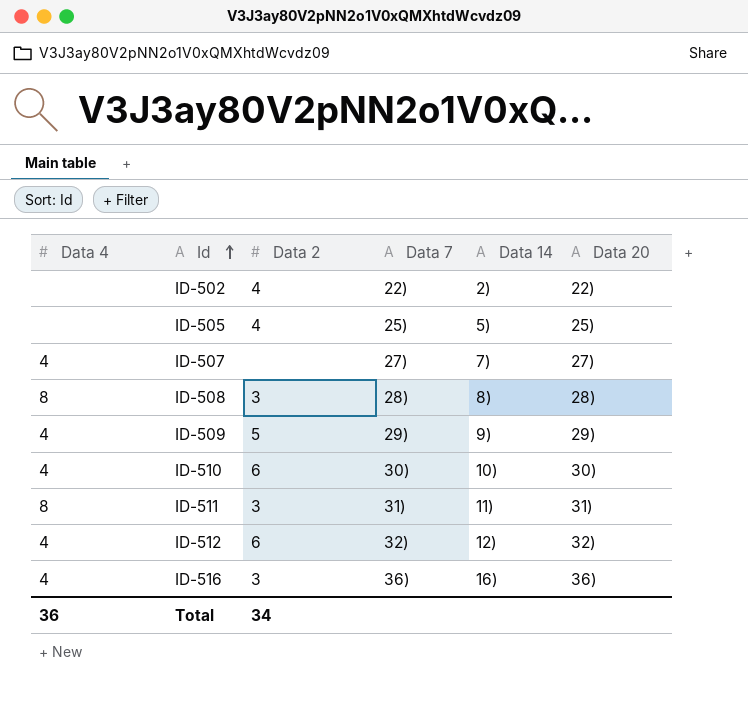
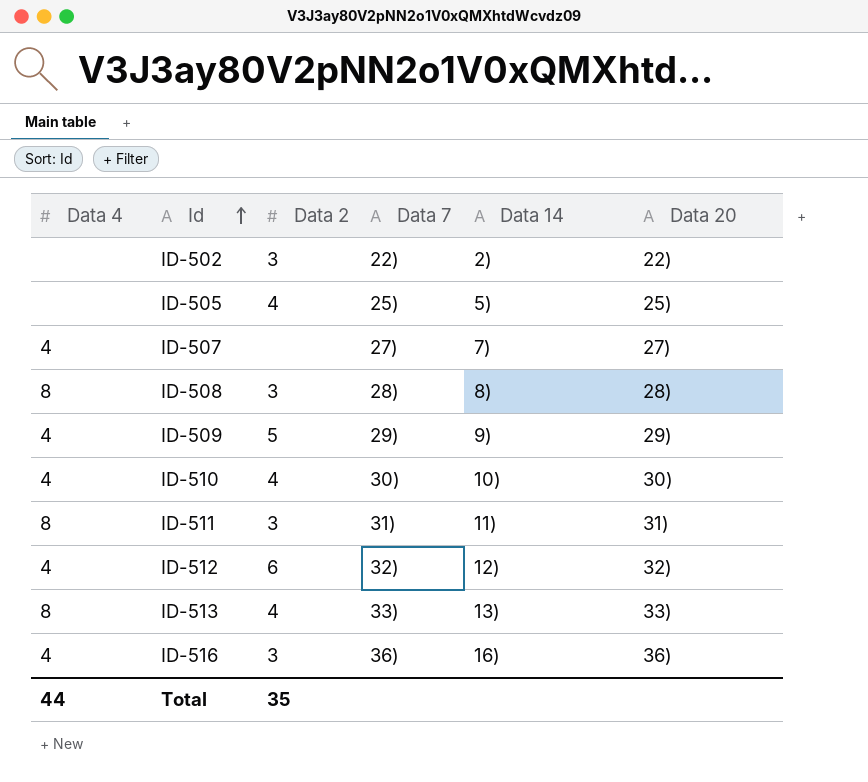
ID-502 | Data 2: 4 -> 3
ID-510 | Data 2: 6 -> 4
row ID-513: none -> 8 | 4 | 33) | 13) | 33)
Total | Data 4: 36 -> 44
Total | Data 2: 34 -> 35

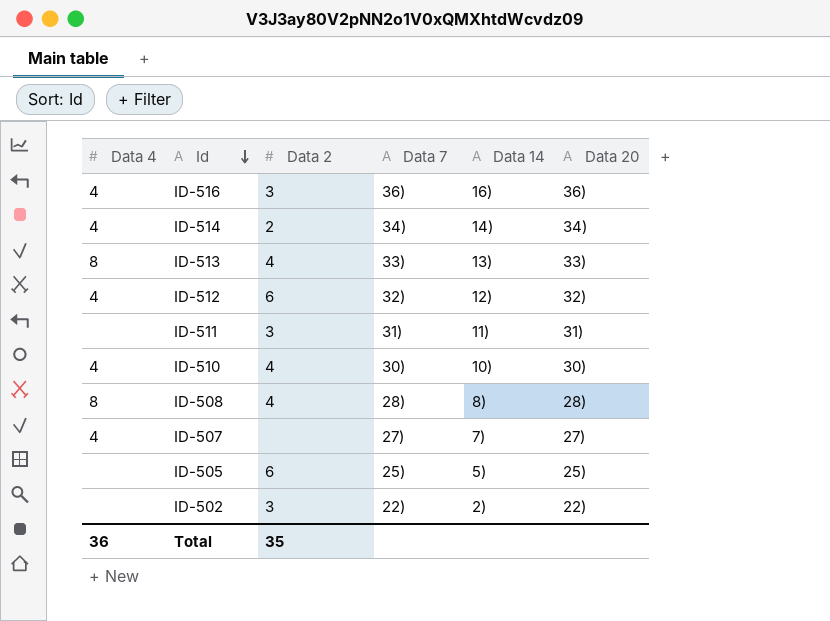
row order: Id ascending -> Id descending
row ID-509: 4 | 5 | 29) | 9) | 29) -> none
row ID-514: none -> 4 | 2 | 34) | 14) | 34)
ID-511 | Data 4: 8 -> none
ID-508 | Data 2: 3 -> 4
ID-505 | Data 2: 4 -> 6
Total | Data 4: 44 -> 36

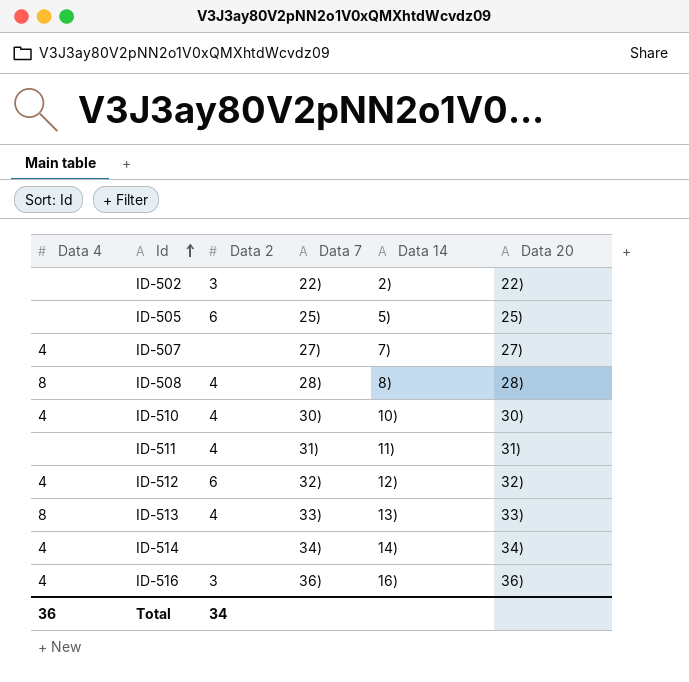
row order: Id descending -> Id ascending
ID-511 | Data 2: 3 -> 4
ID-514 | Data 2: 2 -> none
Total | Data 2: 35 -> 34

